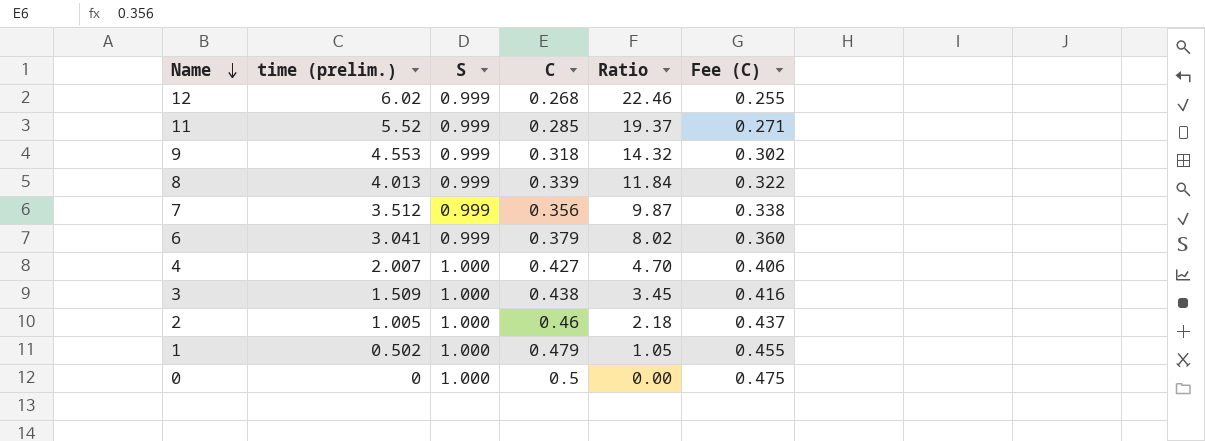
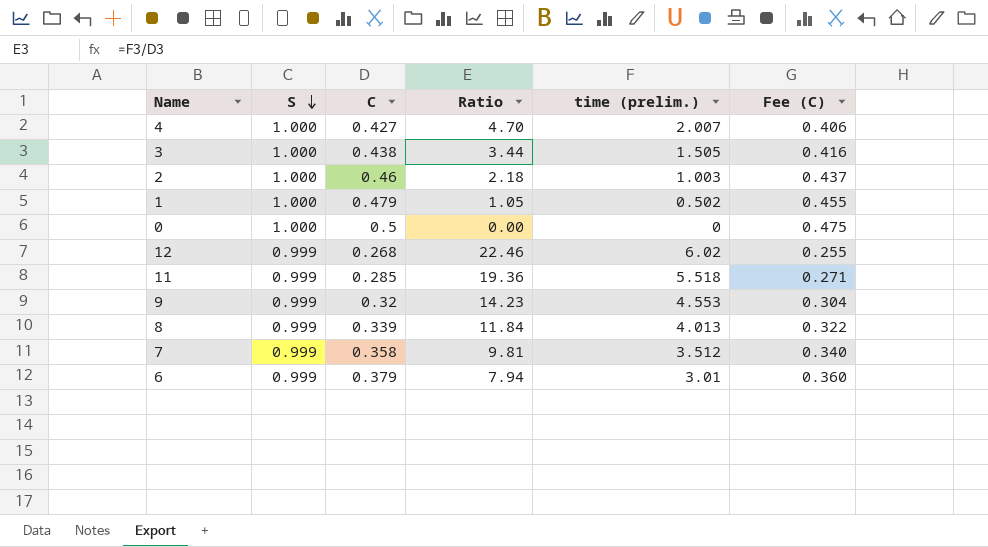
row order: Name descending -> S descending
column time (prelim.) | position: 2 -> 5
3 | Ratio: 3.45 -> 3.44
3 | time (prelim.): 1.509 -> 1.505
2 | time (prelim.): 1.005 -> 1.003
11 | Ratio: 19.37 -> 19.36
11 | time (prelim.): 5.52 -> 5.518
9 | C: 0.318 -> 0.32
9 | Ratio: 14.32 -> 14.23
9 | Fee (C): 0.302 -> 0.304
7 | C: 0.356 -> 0.358
7 | Ratio: 9.87 -> 9.81
7 | Fee (C): 0.338 -> 0.340
6 | Ratio: 8.02 -> 7.94
6 | time (prelim.): 3.041 -> 3.01

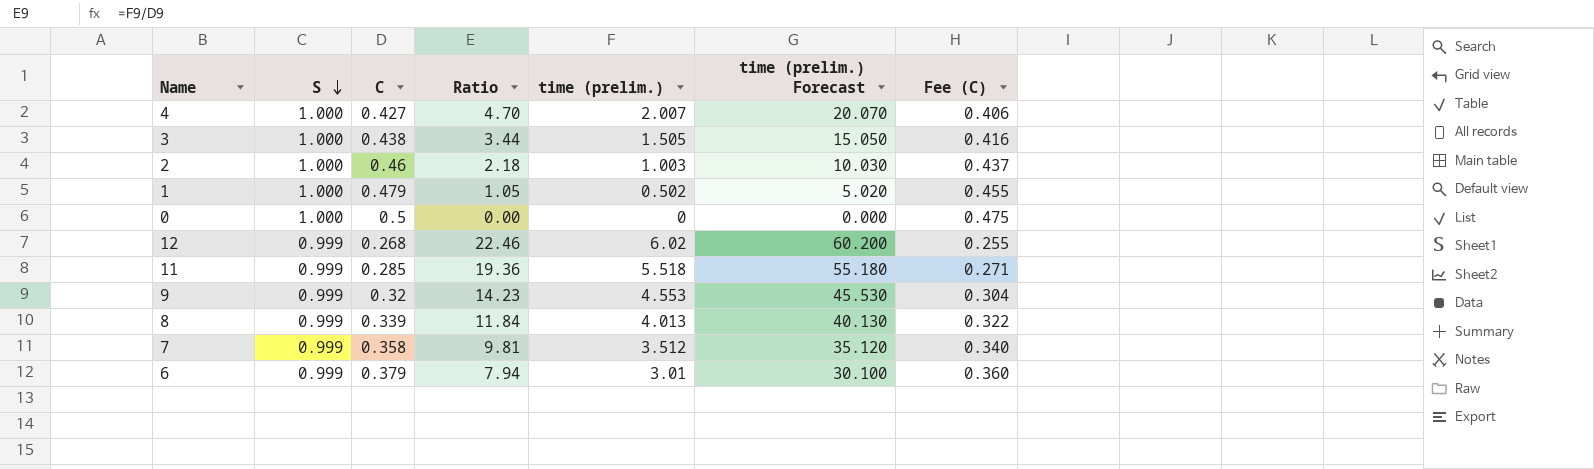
column time (prelim.) Forecast | formula: none -> [time (prelim.)] * 10

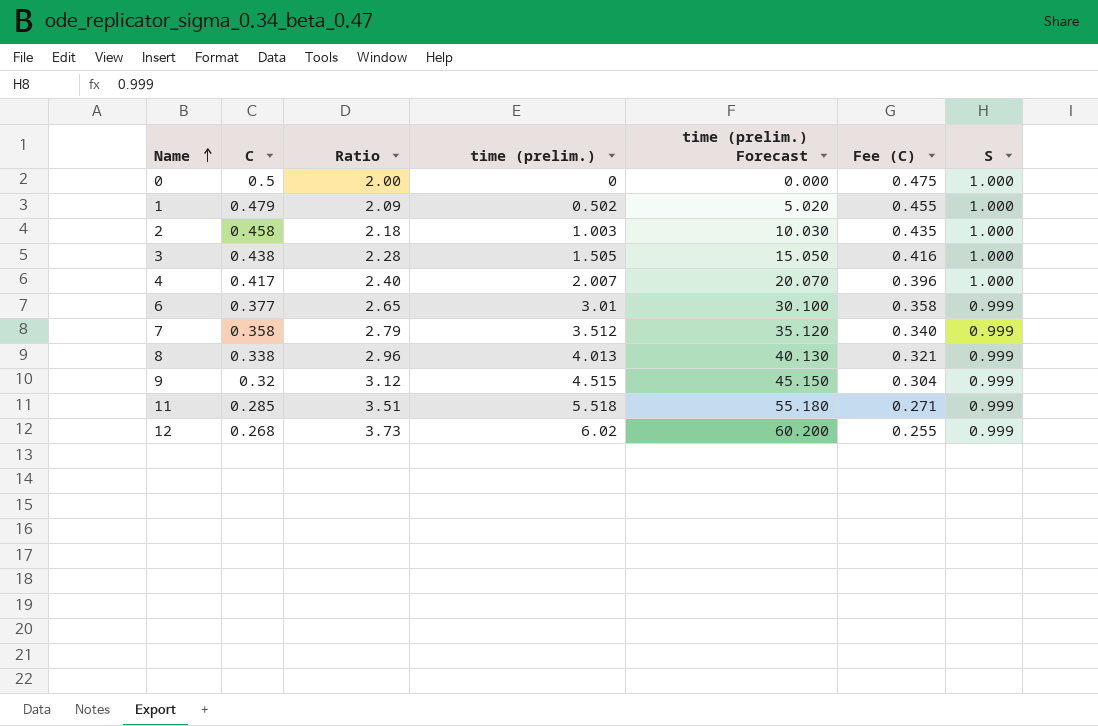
row order: S descending -> Name ascending
column Ratio | formula: [time (prelim.)] / [C] -> [S] / [C]
column S | position: 2 -> 7
2 | C: 0.46 -> 0.458
2 | Fee (C): 0.437 -> 0.435
4 | C: 0.427 -> 0.417
4 | Fee (C): 0.406 -> 0.396
6 | C: 0.379 -> 0.377
6 | Fee (C): 0.360 -> 0.358
8 | C: 0.339 -> 0.338
8 | Fee (C): 0.322 -> 0.321
9 | time (prelim.): 4.553 -> 4.515
9 | time (prelim.) Forecast: 45.530 -> 45.150

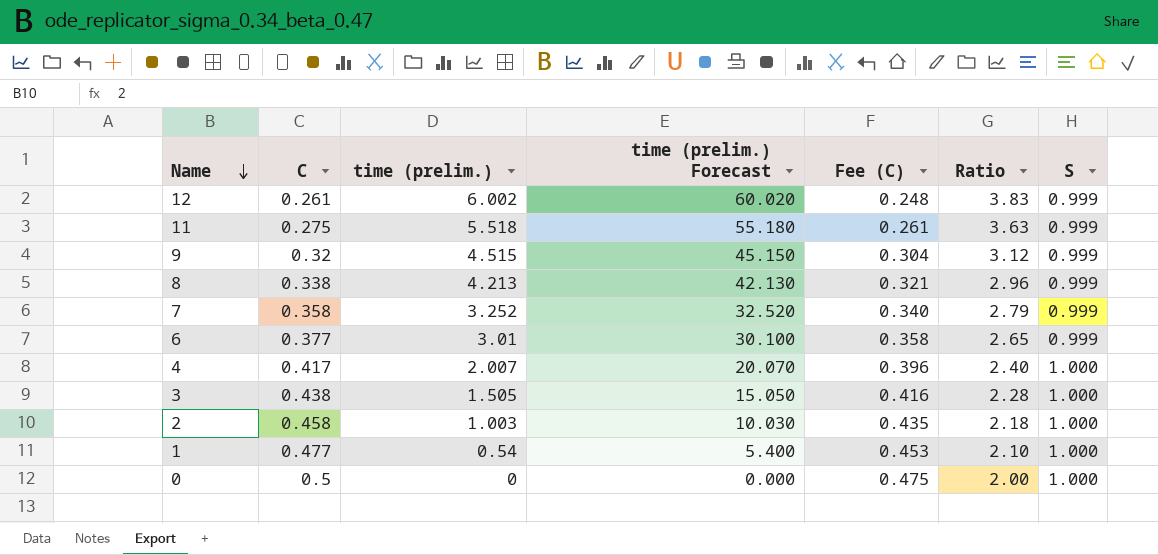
row order: Name ascending -> Name descending
column Ratio | position: 3 -> 6
12 | C: 0.268 -> 0.261
12 | time (prelim.): 6.02 -> 6.002
12 | time (prelim.) Forecast: 60.200 -> 60.020
12 | Fee (C): 0.255 -> 0.248
12 | Ratio: 3.73 -> 3.83
11 | C: 0.285 -> 0.275
11 | Fee (C): 0.271 -> 0.261
11 | Ratio: 3.51 -> 3.63
8 | time (prelim.): 4.013 -> 4.213
8 | time (prelim.) Forecast: 40.130 -> 42.130
7 | time (prelim.): 3.512 -> 3.252
7 | time (prelim.) Forecast: 35.120 -> 32.520
1 | C: 0.479 -> 0.477
1 | time (prelim.): 0.502 -> 0.54
1 | time (prelim.) Forecast: 5.020 -> 5.400
1 | Fee (C): 0.455 -> 0.453
1 | Ratio: 2.09 -> 2.10

